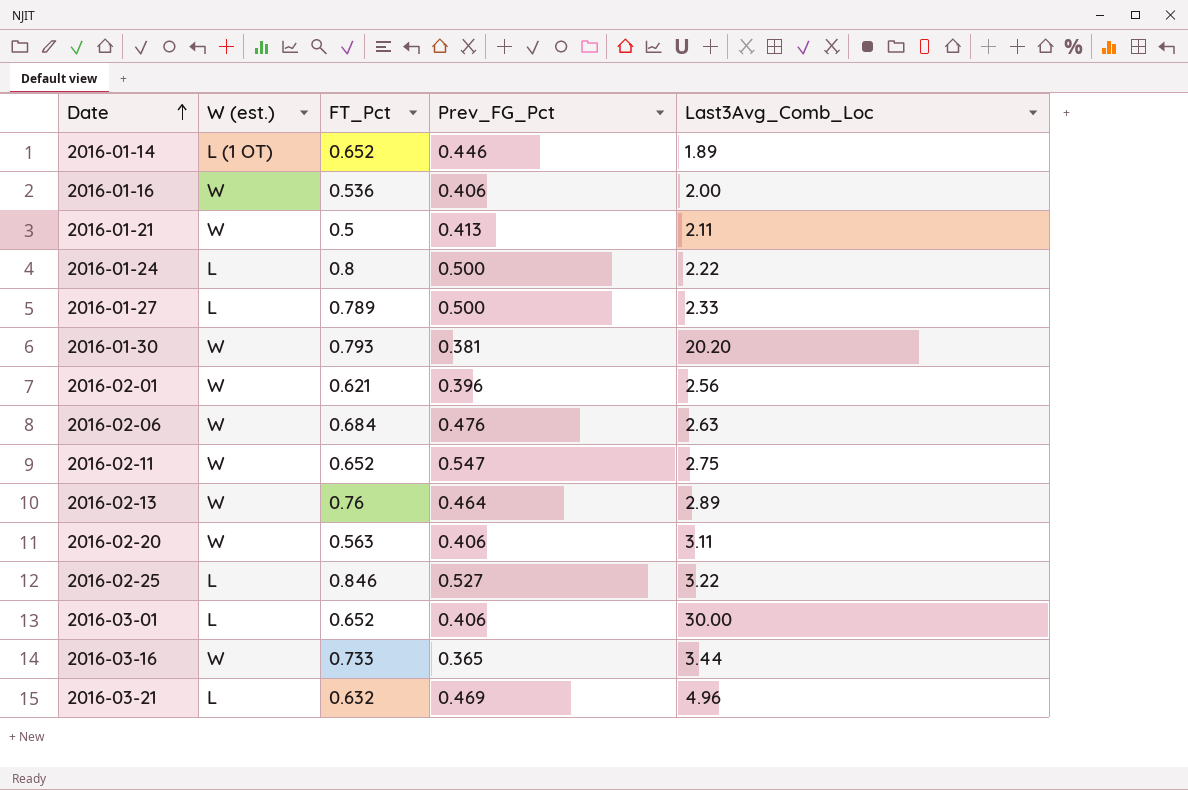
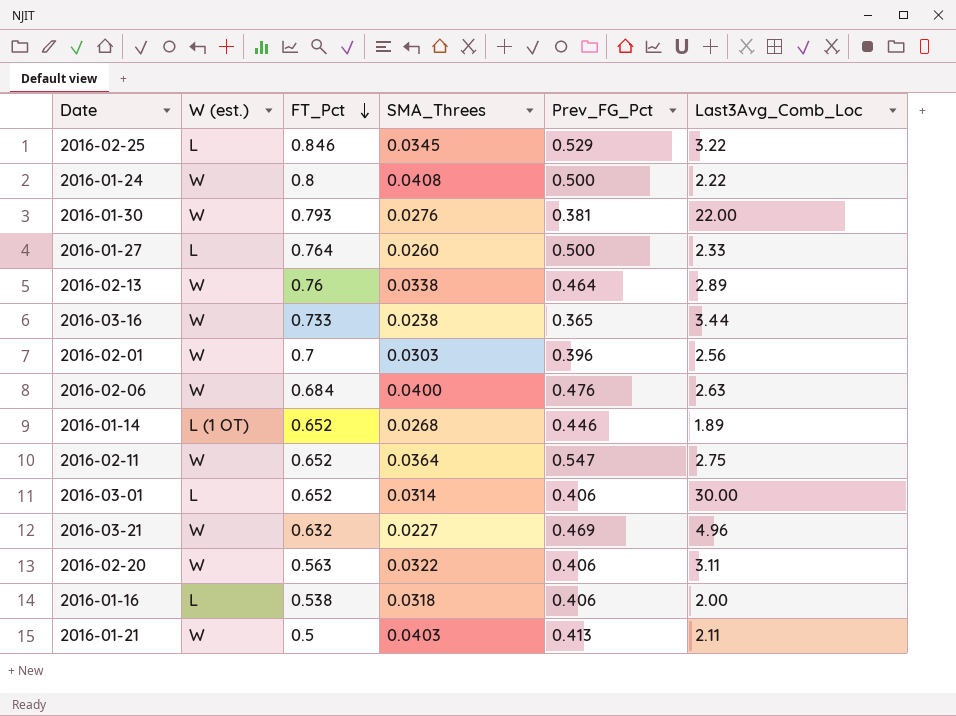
row order: Date ascending -> FT_Pct descending
column SMA_Threes | position: none -> 4
2016-02-25 | Prev_FG_Pct: 0.527 -> 0.529
2016-01-24 | W (est.): L -> W
2016-01-30 | Last3Avg_Comb_Loc: 20.20 -> 22.00
2016-01-27 | FT_Pct: 0.789 -> 0.764
2016-02-01 | FT_Pct: 0.621 -> 0.7
2016-03-21 | W (est.): L -> W
2016-01-16 | W (est.): W -> L
2016-01-16 | FT_Pct: 0.536 -> 0.538

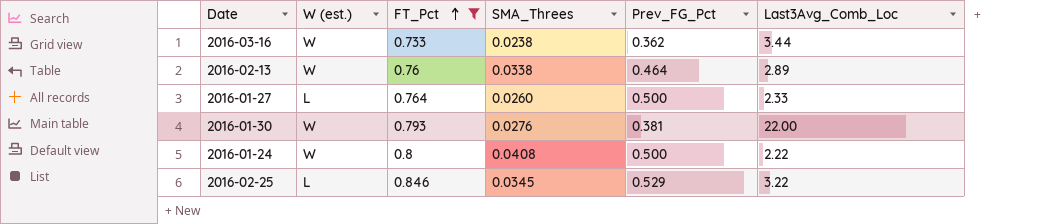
filter: none -> FT_Pct >= 0.733
row order: FT_Pct descending -> FT_Pct ascending
2016-03-16 | Prev_FG_Pct: 0.365 -> 0.362

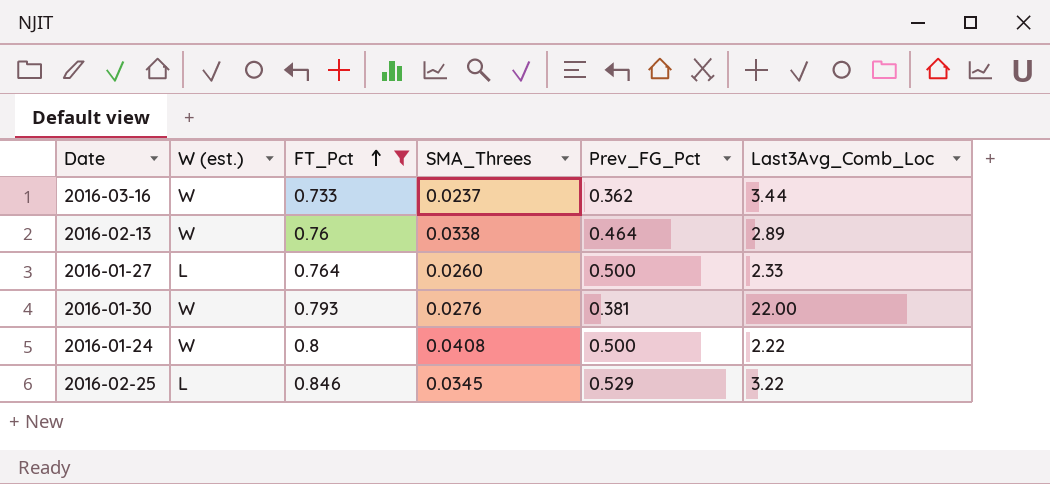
2016-03-16 | SMA_Threes: 0.0238 -> 0.0237

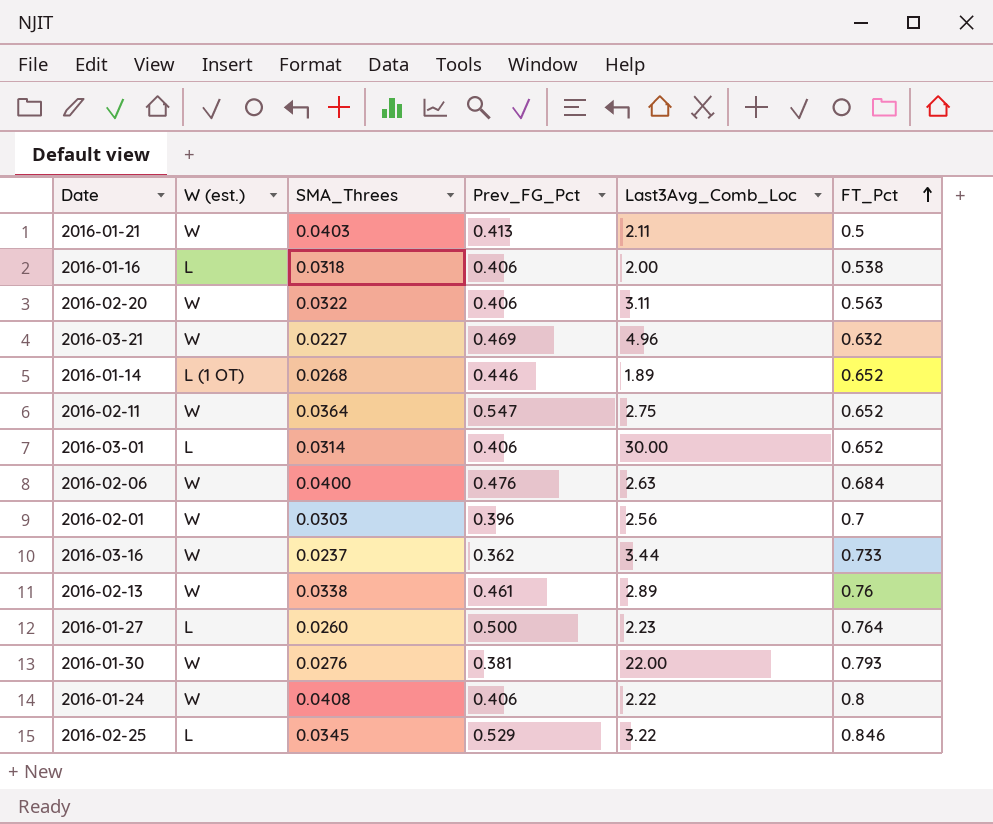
filter: FT_Pct >= 0.733 -> none
column FT_Pct | position: 3 -> 6
2016-02-13 | Prev_FG_Pct: 0.464 -> 0.461
2016-01-27 | Last3Avg_Comb_Loc: 2.33 -> 2.23
2016-01-24 | Prev_FG_Pct: 0.500 -> 0.406

